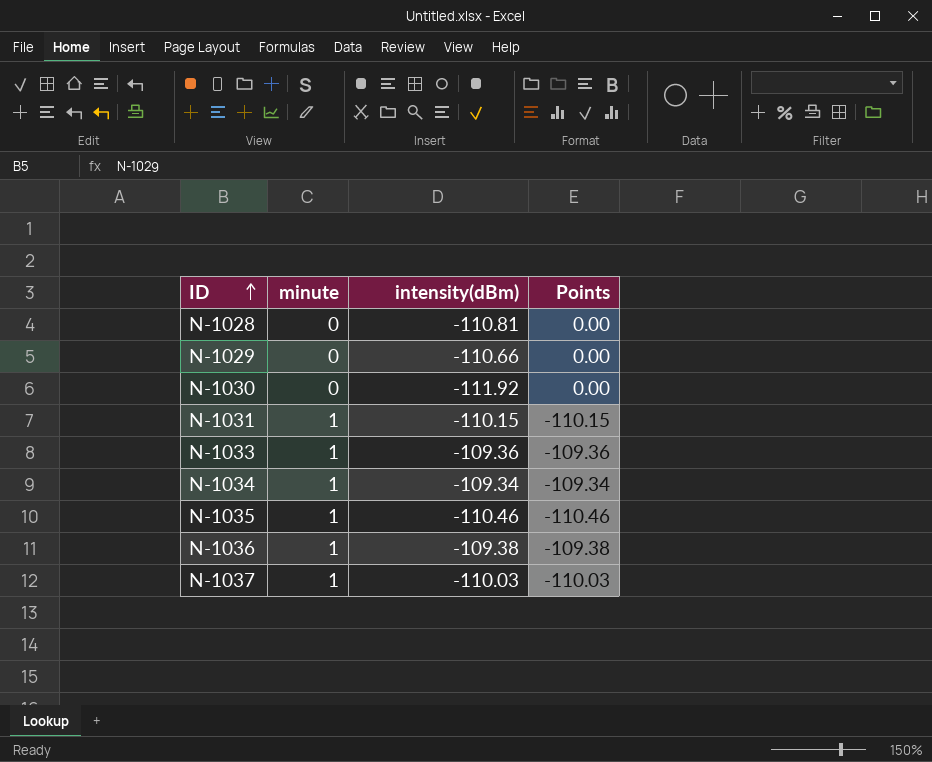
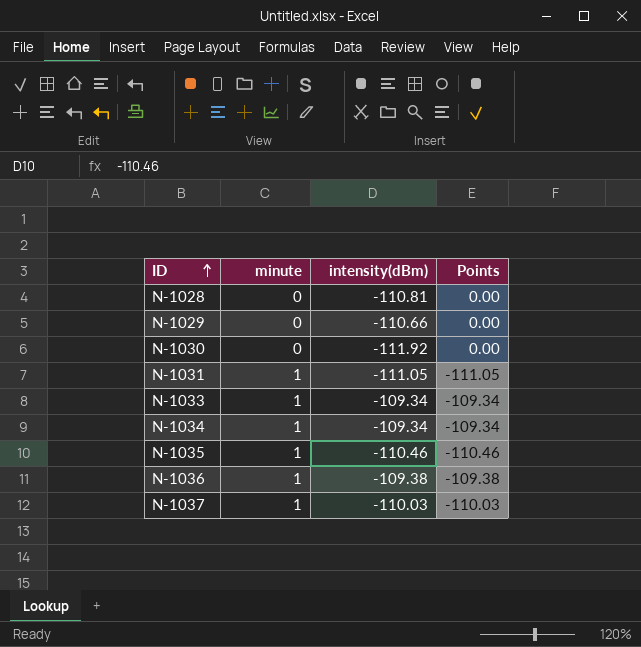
N-1031 | intensity(dBm): -110.15 -> -111.05
N-1031 | Points: -110.15 -> -111.05
N-1033 | intensity(dBm): -109.36 -> -109.34
N-1033 | Points: -109.36 -> -109.34

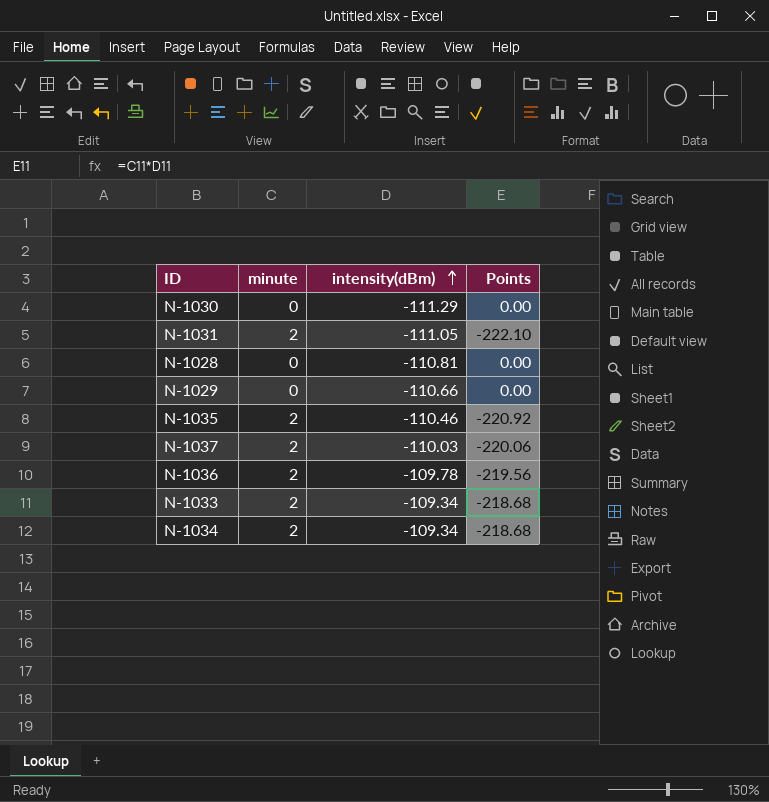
row order: ID ascending -> intensity(dBm) ascending
N-1030 | intensity(dBm): -111.92 -> -111.29
N-1031 | minute: 1 -> 2
N-1031 | Points: -111.05 -> -222.10
N-1035 | minute: 1 -> 2
N-1035 | Points: -110.46 -> -220.92
N-1037 | minute: 1 -> 2
N-1037 | Points: -110.03 -> -220.06
N-1036 | minute: 1 -> 2
N-1036 | intensity(dBm): -109.38 -> -109.78
N-1036 | Points: -109.38 -> -219.56
N-1033 | minute: 1 -> 2
N-1033 | Points: -109.34 -> -218.68
N-1034 | minute: 1 -> 2
N-1034 | Points: -109.34 -> -218.68

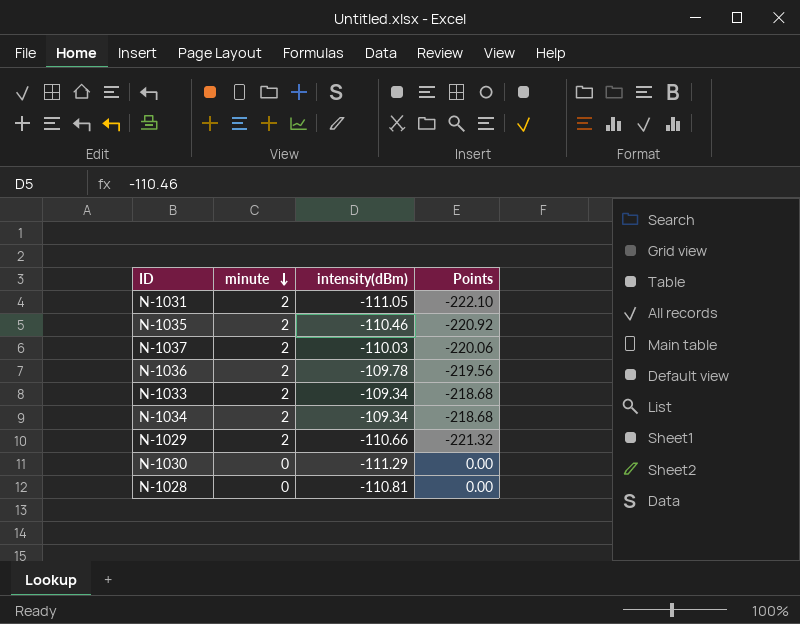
row order: intensity(dBm) ascending -> minute descending
N-1029 | minute: 0 -> 2
N-1029 | Points: 0.00 -> -221.32

